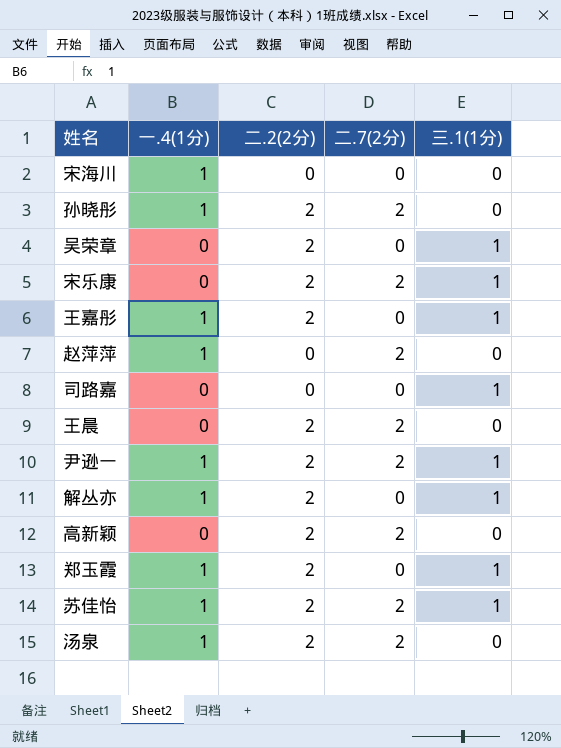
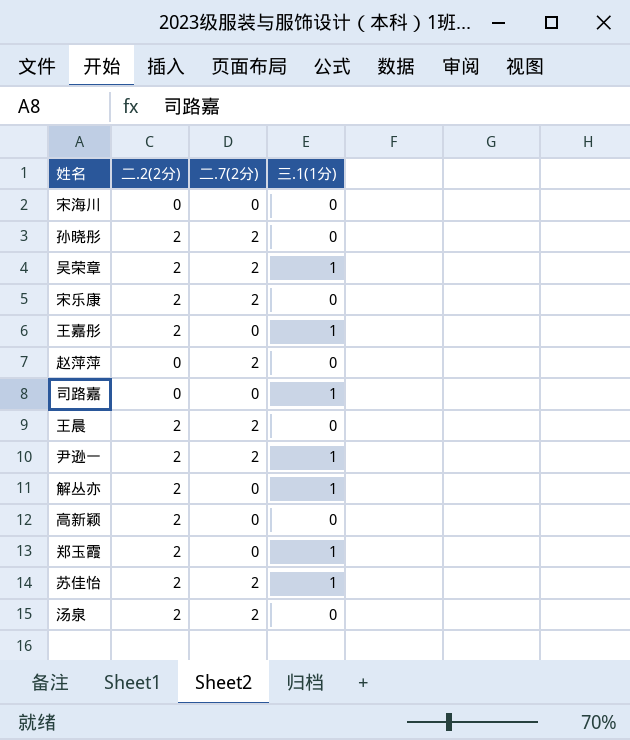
column 一.4(1分) | position: 2 -> none
吴荣章 | 二.7(2分): 0 -> 2
宋乐康 | 三.1(1分): 1 -> 0
高新颖 | 二.7(2分): 2 -> 0

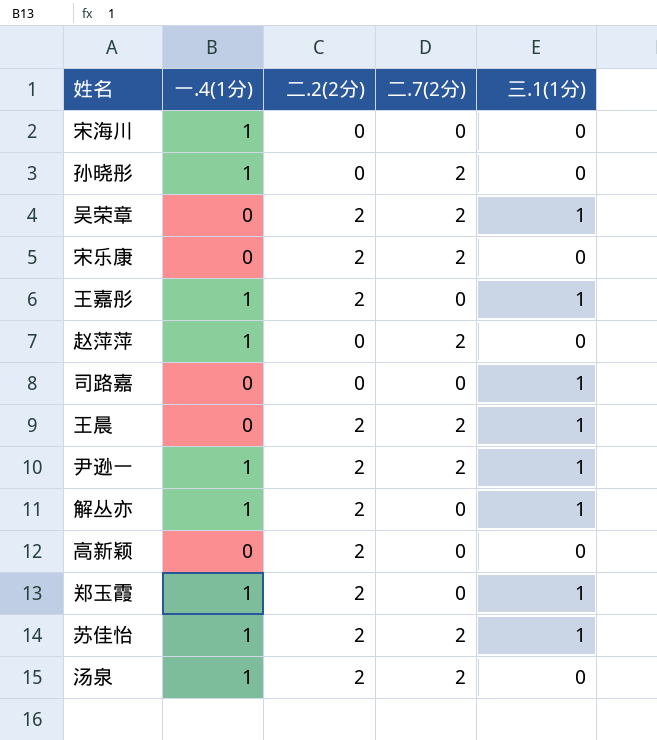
column 一.4(1分) | position: none -> 2
孙晓彤 | 二.2(2分): 2 -> 0
王晨 | 三.1(1分): 0 -> 1

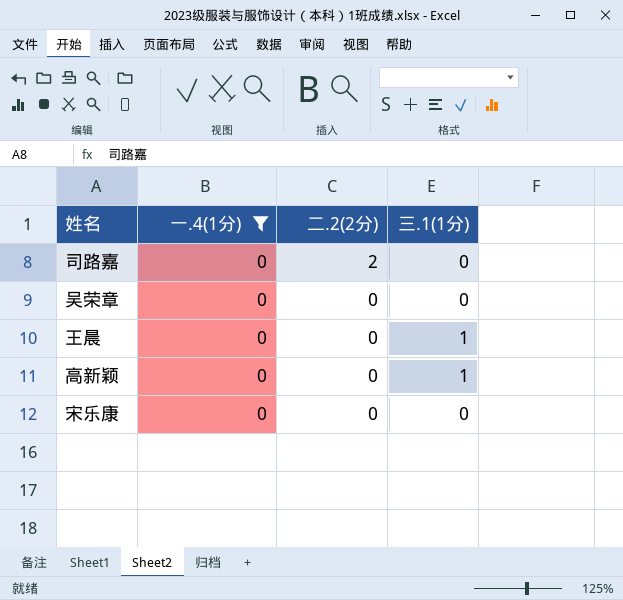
filter: none -> 一.4(1分) = 0
row order: none -> 二.2(2分) descending
column 二.7(2分) | position: 4 -> none
司路嘉 | 二.2(2分): 0 -> 2
司路嘉 | 三.1(1分): 1 -> 0
吴荣章 | 二.2(2分): 2 -> 0
吴荣章 | 三.1(1分): 1 -> 0
王晨 | 二.2(2分): 2 -> 0
高新颖 | 二.2(2分): 2 -> 0
高新颖 | 三.1(1分): 0 -> 1
宋乐康 | 二.2(2分): 2 -> 0

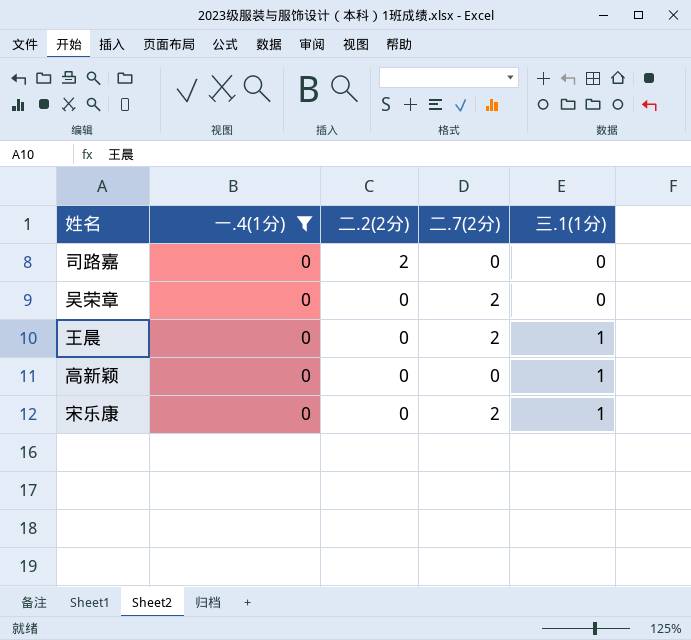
column 二.7(2分) | position: none -> 4
宋乐康 | 三.1(1分): 0 -> 1

